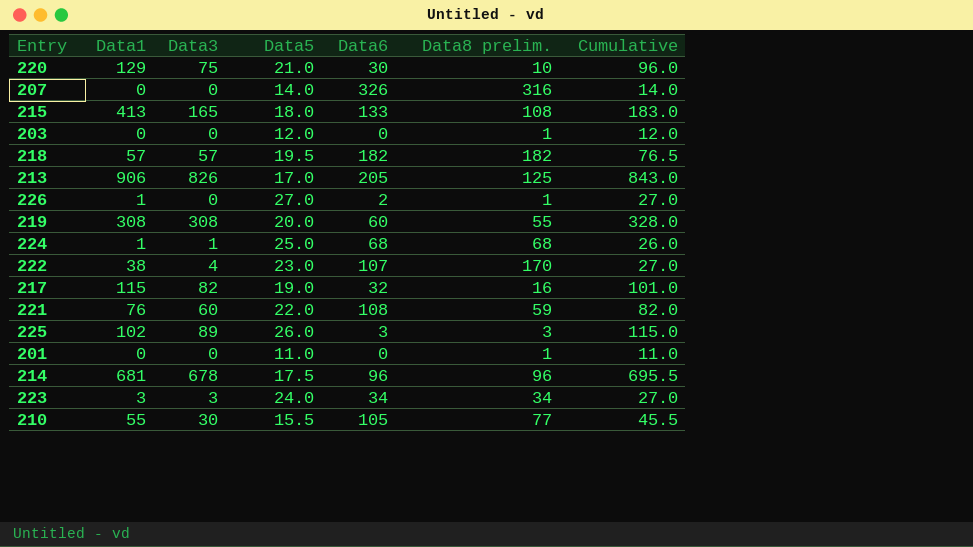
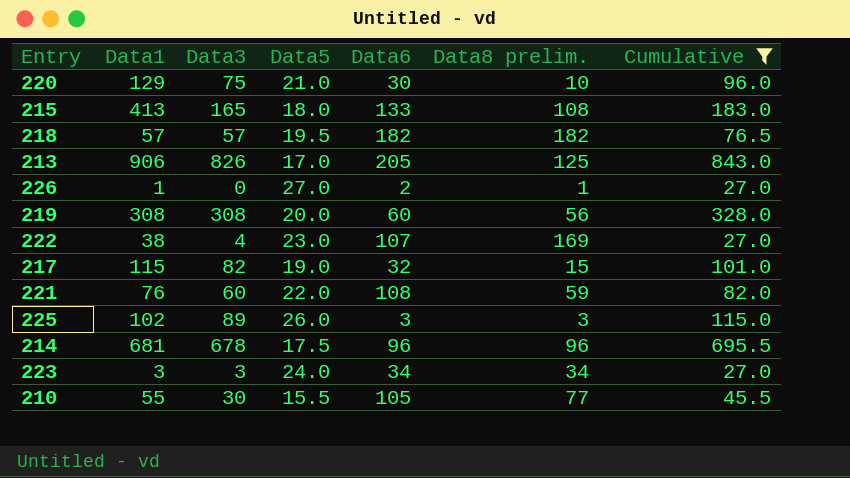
filter: none -> Cumulative >= 27.0
219 | Data8 prelim.: 55 -> 56
222 | Data8 prelim.: 170 -> 169
217 | Data8 prelim.: 16 -> 15

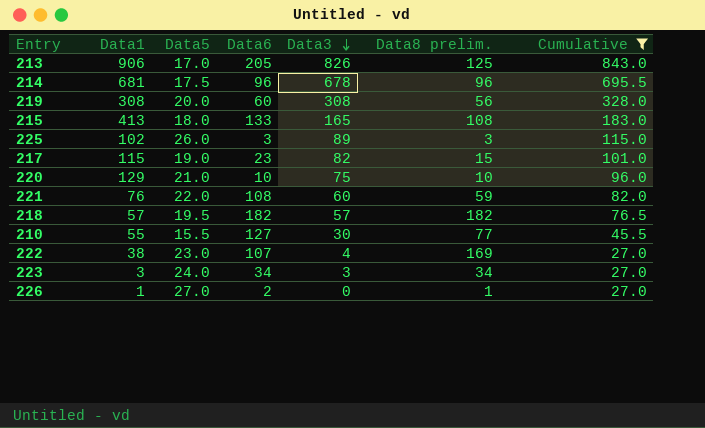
row order: none -> Data3 descending
column Data3 | position: 3 -> 5
217 | Data6: 32 -> 23
220 | Data6: 30 -> 10
210 | Data6: 105 -> 127

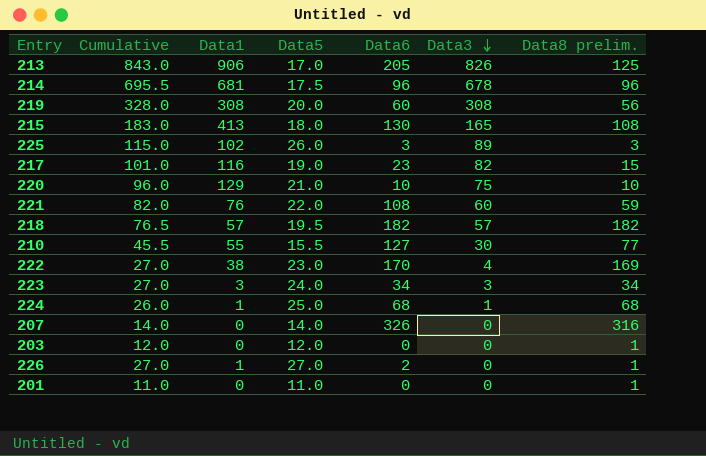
filter: Cumulative >= 27.0 -> none
column Cumulative | position: 7 -> 2
215 | Data6: 133 -> 130
217 | Data1: 115 -> 116
222 | Data6: 107 -> 170

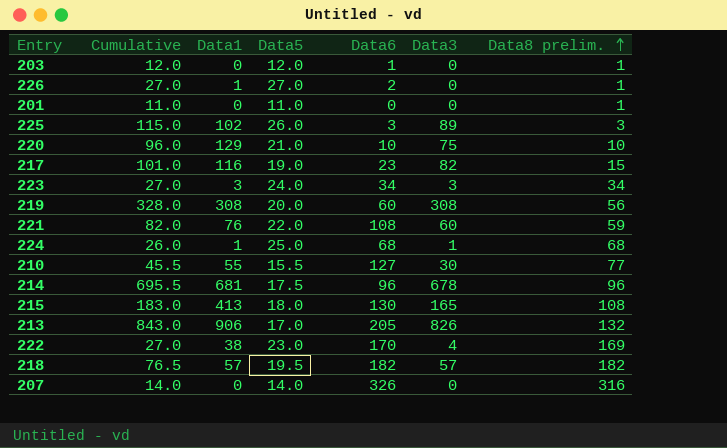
row order: Data3 descending -> Data8 prelim. ascending
203 | Data6: 0 -> 1
213 | Data8 prelim.: 125 -> 132

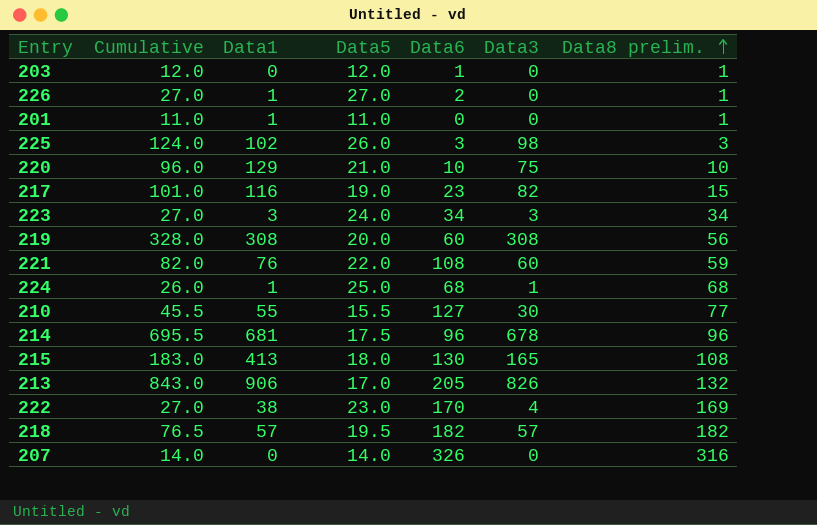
201 | Data1: 0 -> 1
225 | Cumulative: 115.0 -> 124.0
225 | Data3: 89 -> 98

